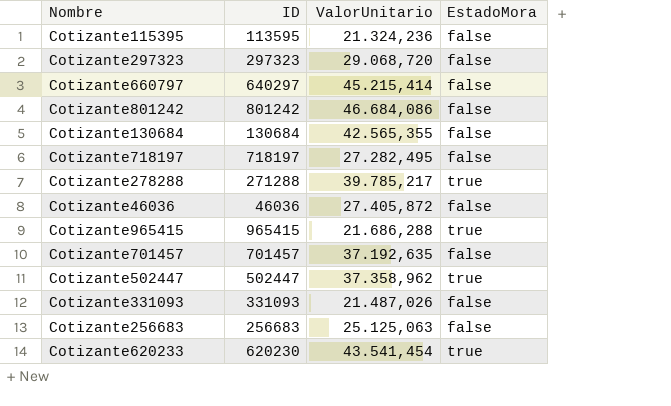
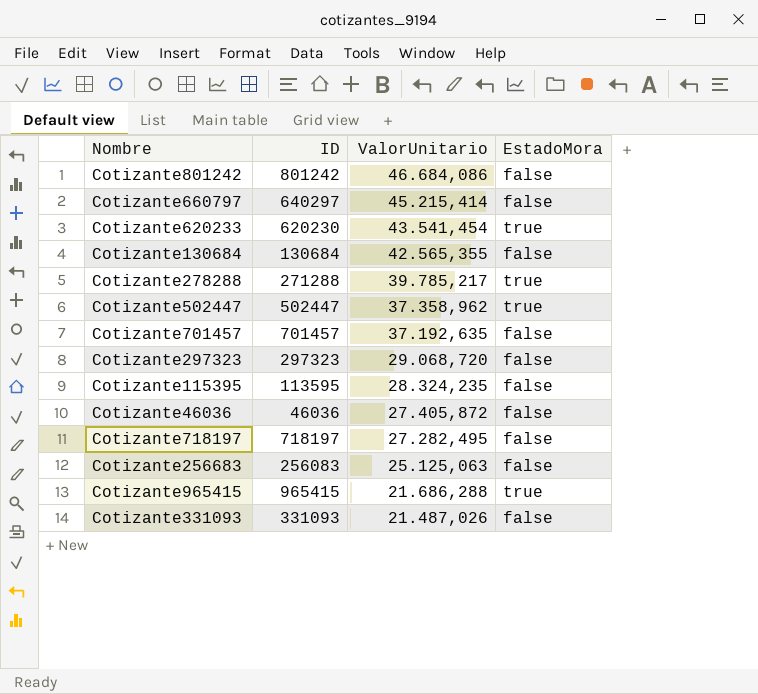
row order: none -> ValorUnitario descending
Cotizante115395 | ValorUnitario: 21.324,236 -> 28.324,235
Cotizante256683 | ID: 256683 -> 256083

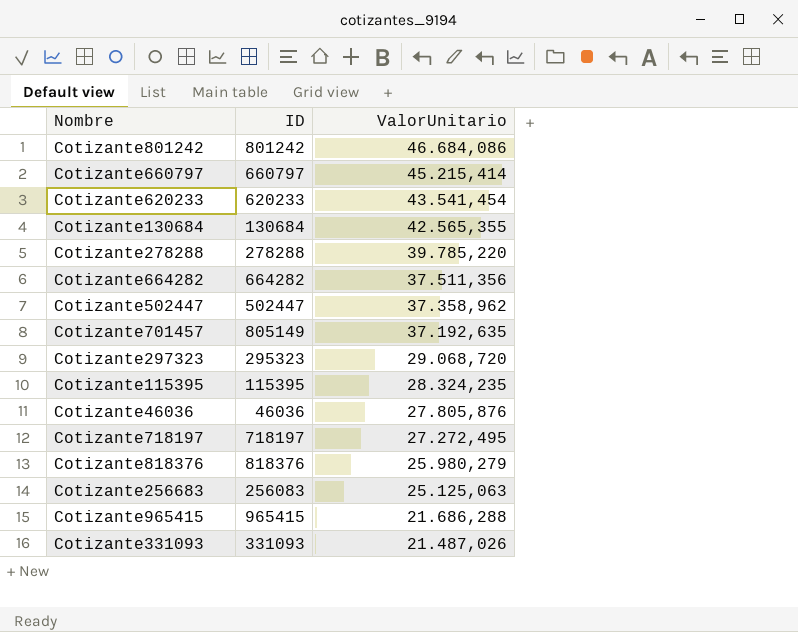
column EstadoMora | position: 4 -> none
Cotizante660797 | ID: 640297 -> 660797
Cotizante620233 | ID: 620230 -> 620233
Cotizante278288 | ID: 271288 -> 278288
Cotizante278288 | ValorUnitario: 39.785,217 -> 39.785,220
row Cotizante664282: none -> 664282 | 37.511,356
Cotizante701457 | ID: 701457 -> 805149
Cotizante297323 | ID: 297323 -> 295323
Cotizante115395 | ID: 113595 -> 115395
Cotizante46036 | ValorUnitario: 27.405,872 -> 27.805,876
Cotizante718197 | ValorUnitario: 27.282,495 -> 27.272,495
row Cotizante818376: none -> 818376 | 25.980,279

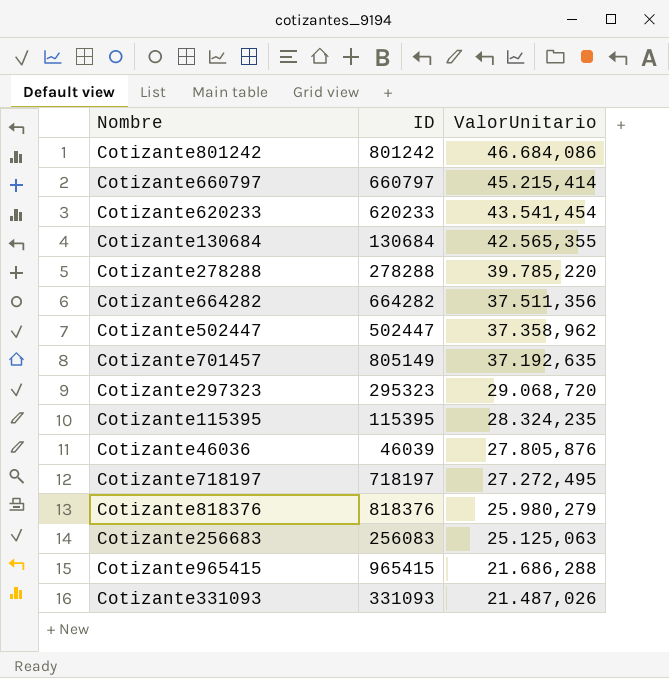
Cotizante46036 | ID: 46036 -> 46039

